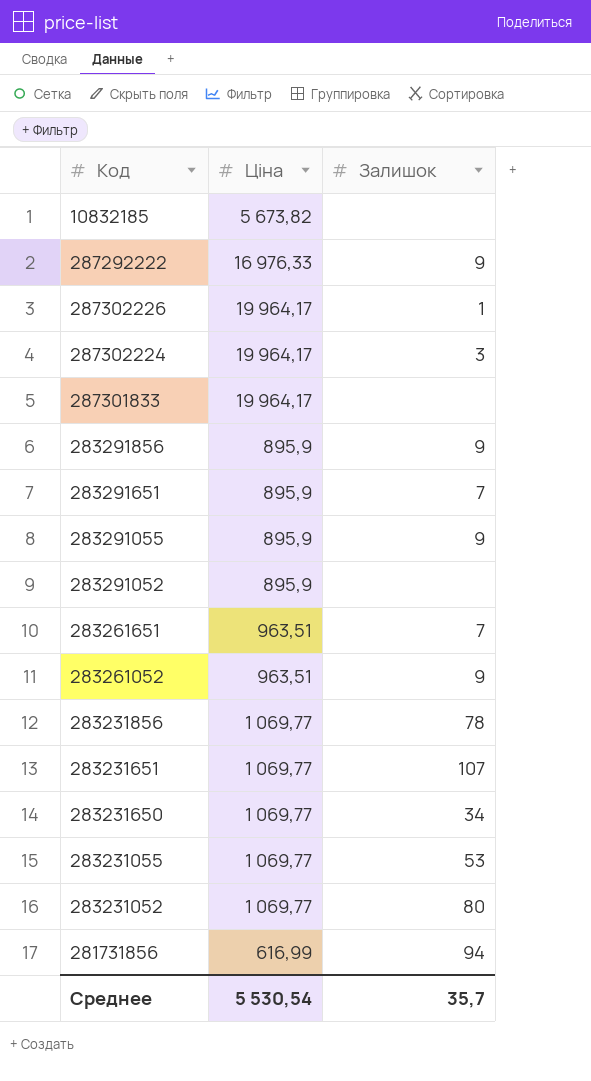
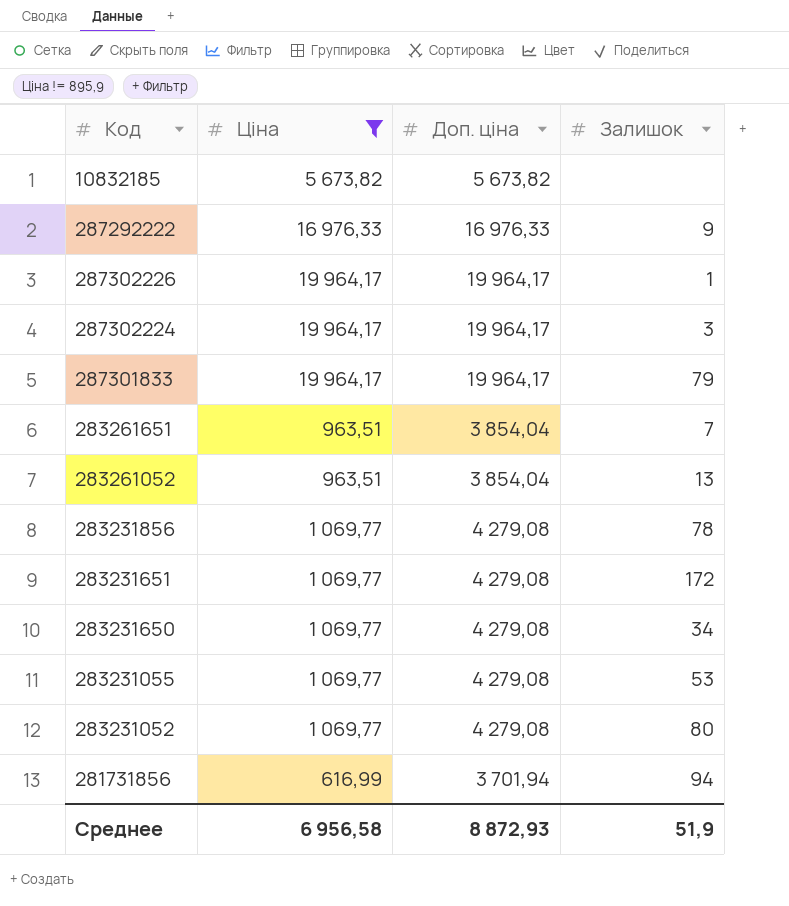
filter: none -> Ціна != 895,9
column Доп. ціна | position: none -> 3
287301833 | Залишок: none -> 79
283261052 | Залишок: 9 -> 13
283231651 | Залишок: 107 -> 172
Среднее | Ціна: 5 530,54 -> 6 956,58
Среднее | Залишок: 35,7 -> 51,9

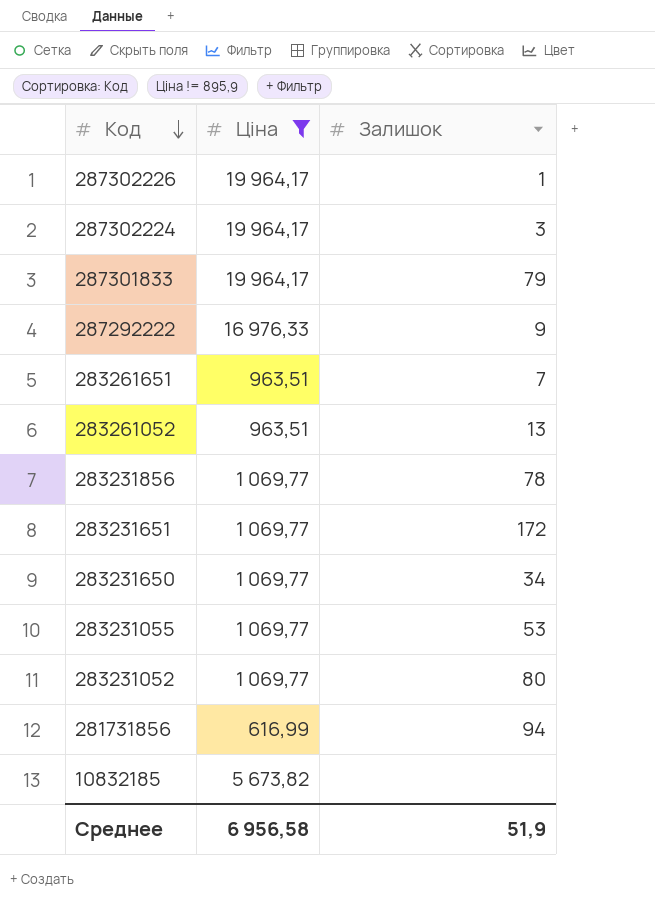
row order: none -> Код descending
column Доп. ціна | position: 3 -> none

